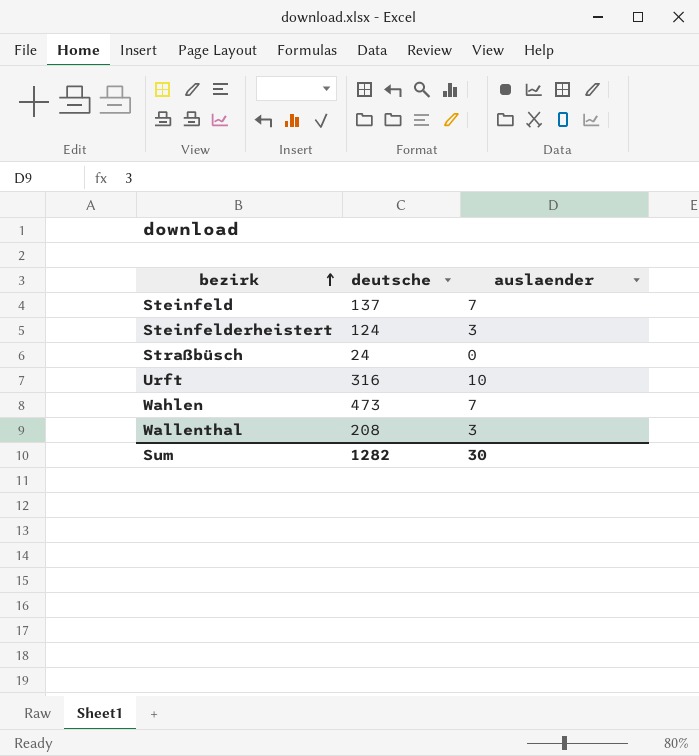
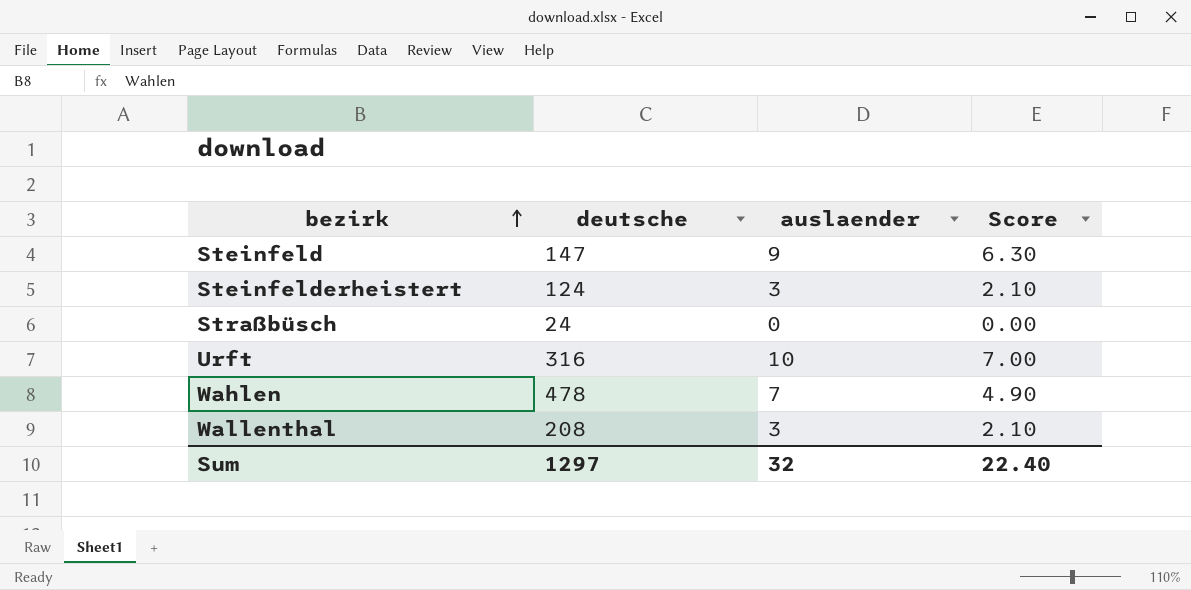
column Score | formula: none -> [auslaender] * 0.7
Steinfeld | deutsche: 137 -> 147
Steinfeld | auslaender: 7 -> 9
Wahlen | deutsche: 473 -> 478
Sum | deutsche: 1282 -> 1297
Sum | auslaender: 30 -> 32

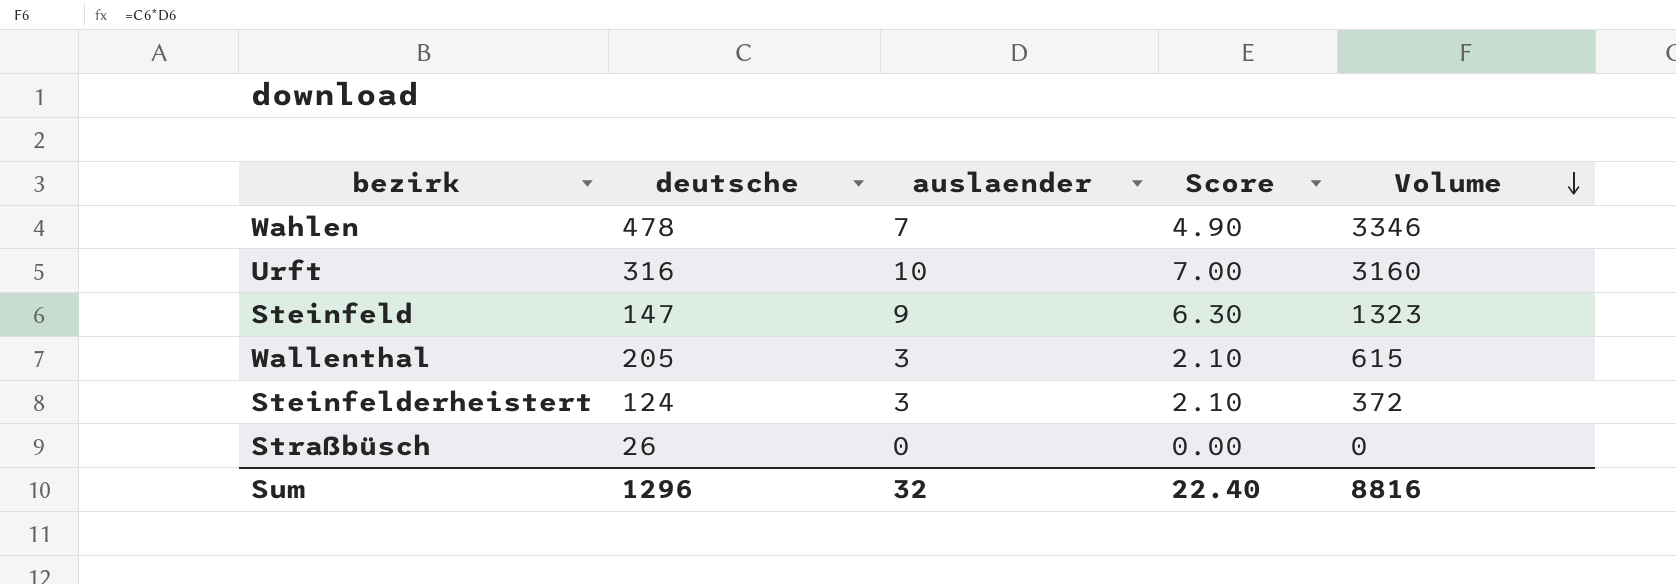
row order: bezirk ascending -> Volume descending
column Volume | formula: none -> [deutsche] * [auslaender]
Wallenthal | deutsche: 208 -> 205
Straßbüsch | deutsche: 24 -> 26
Sum | deutsche: 1297 -> 1296

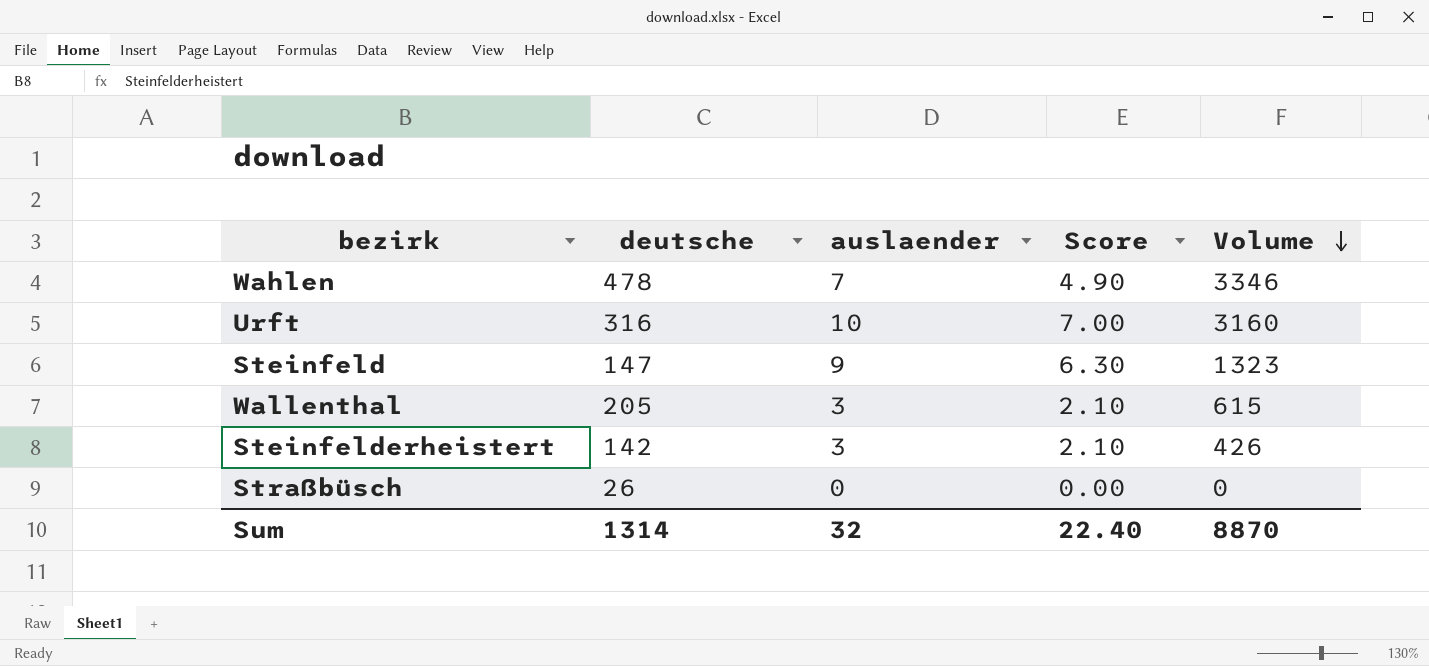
Steinfelderheistert | deutsche: 124 -> 142
Steinfelderheistert | Volume: 372 -> 426
Sum | deutsche: 1296 -> 1314
Sum | Volume: 8816 -> 8870

